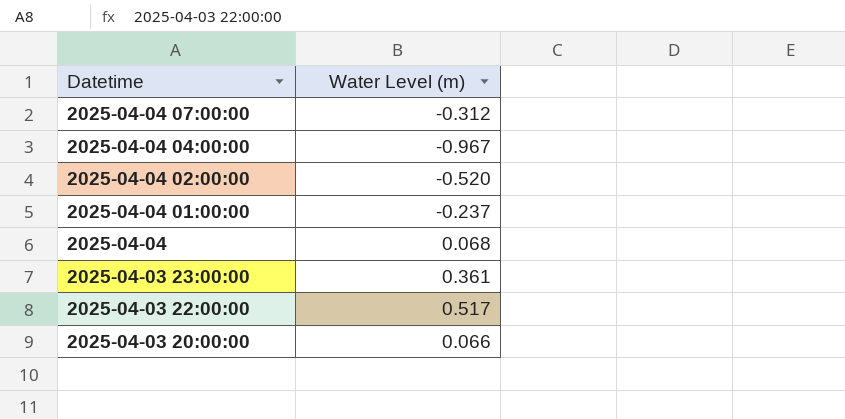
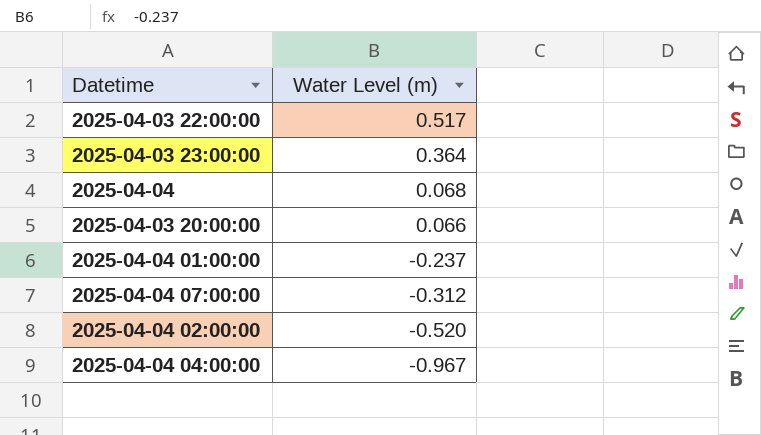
row order: Datetime descending -> Water Level (m) descending
2025-04-03 23:00:00 | Water Level (m): 0.361 -> 0.364

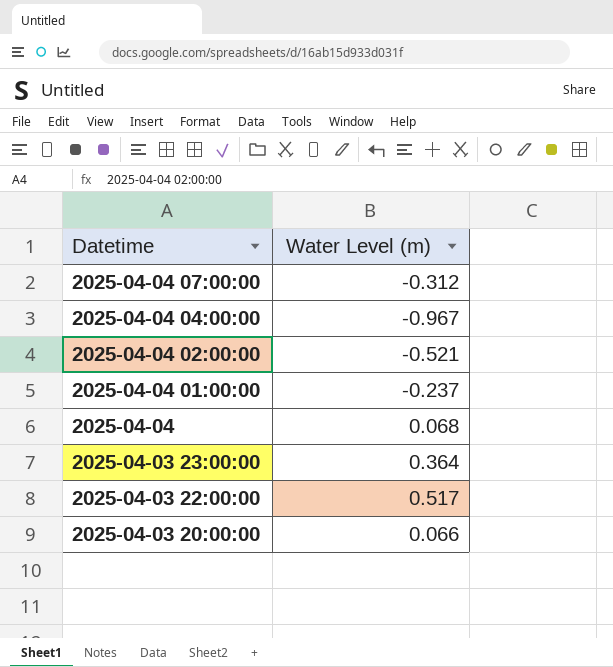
row order: Water Level (m) descending -> Datetime descending
2025-04-04 02:00:00 | Water Level (m): -0.520 -> -0.521

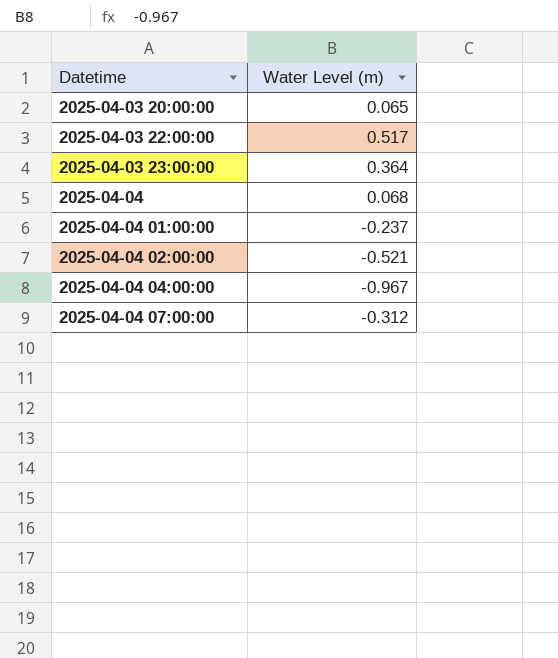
row order: Datetime descending -> Datetime ascending
2025-04-03 20:00:00 | Water Level (m): 0.066 -> 0.065

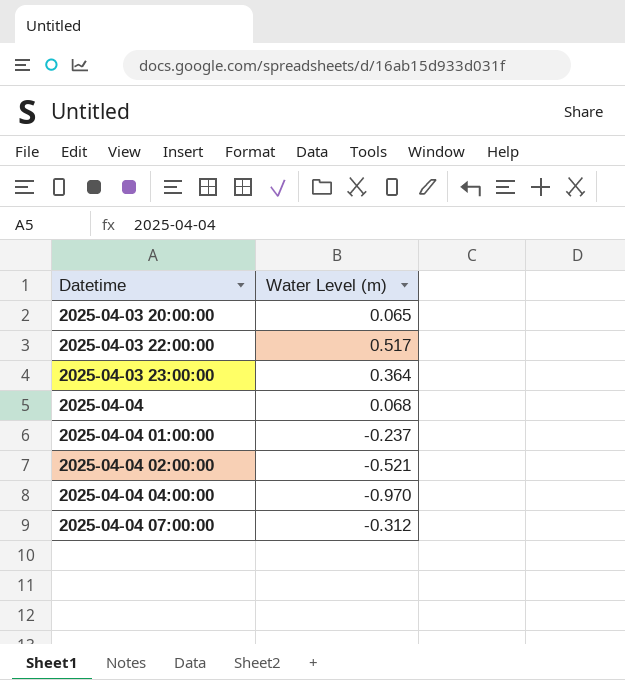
2025-04-04 04:00:00 | Water Level (m): -0.967 -> -0.970

